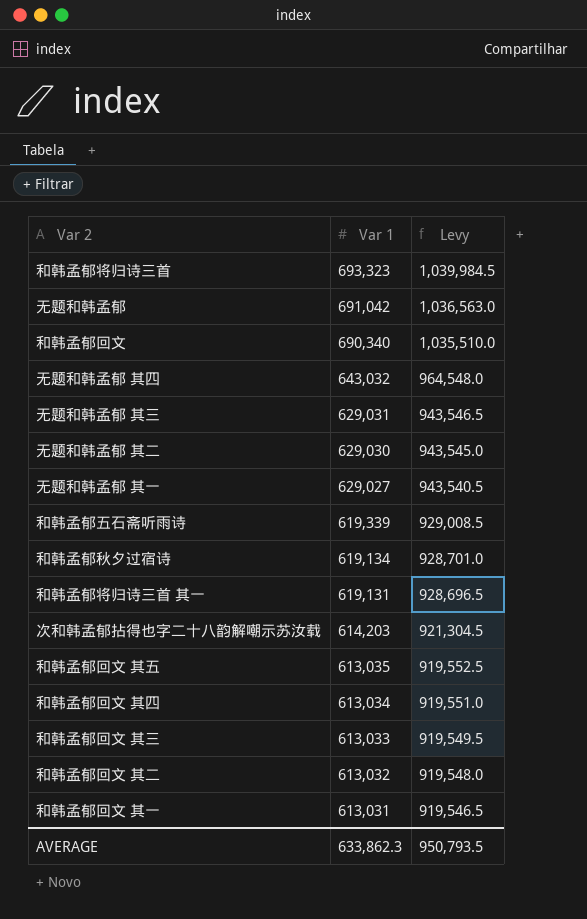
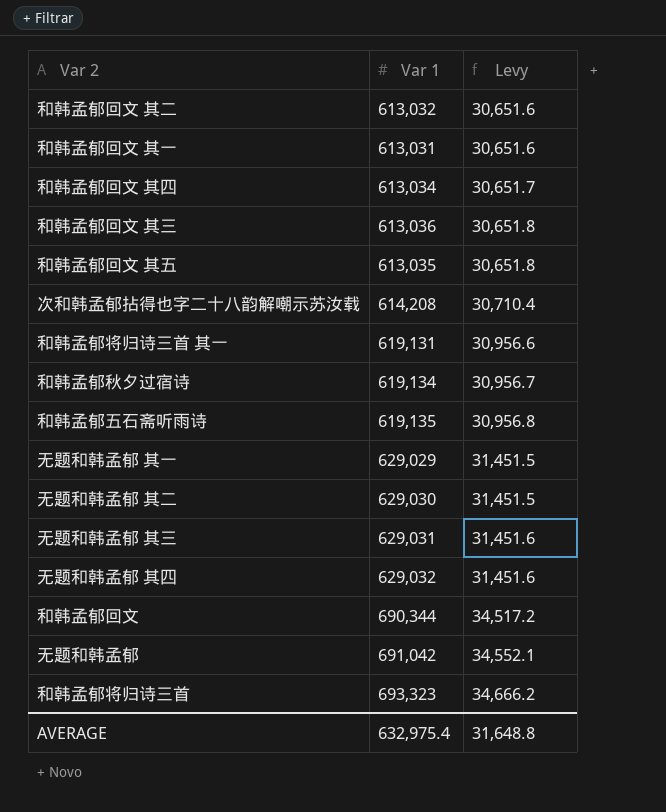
row order: Var 1 descending -> Levy ascending
column Levy | formula: [Var 1] * 1.5 -> [Var 1] * 0.05
和韩孟郁回文 其三 | Var 1: 613,033 -> 613,036
次和韩孟郁拈得也字二十八韵解嘲示苏汝载 | Var 1: 614,203 -> 614,208
和韩孟郁五石斋听雨诗 | Var 1: 619,339 -> 619,135
无题和韩孟郁 其一 | Var 1: 629,027 -> 629,029
无题和韩孟郁 其四 | Var 1: 643,032 -> 629,032
和韩孟郁回文 | Var 1: 690,340 -> 690,344
AVERAGE | Var 1: 633,862.3 -> 632,975.4
AVERAGE | Levy: 950,793.5 -> 31,648.8

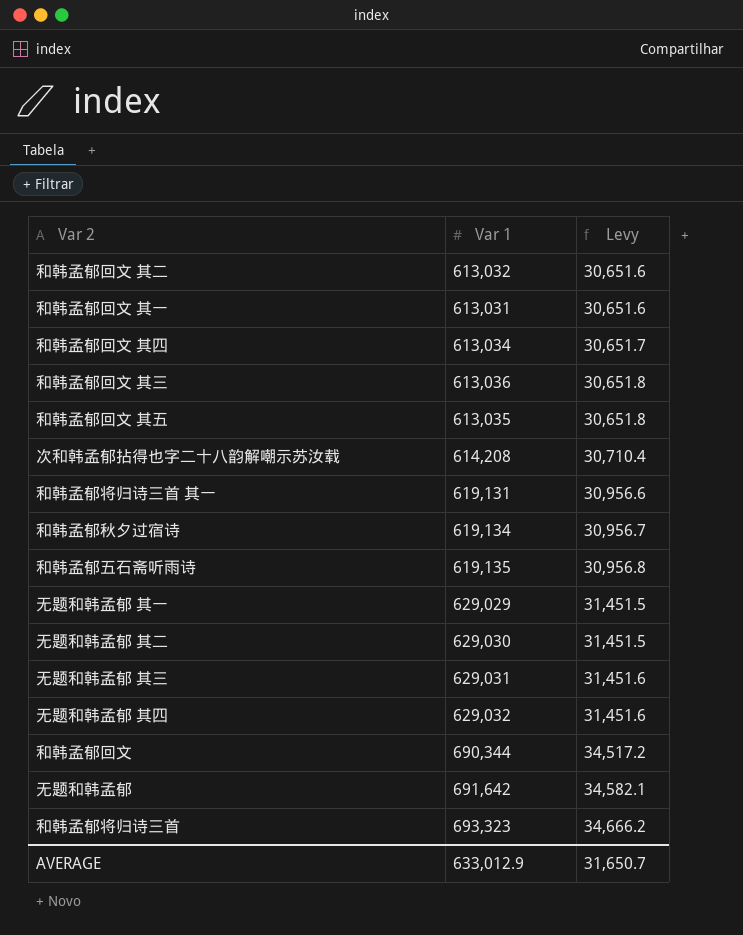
无题和韩孟郁 | Var 1: 691,042 -> 691,642
无题和韩孟郁 | Levy: 34,552.1 -> 34,582.1
AVERAGE | Var 1: 632,975.4 -> 633,012.9
AVERAGE | Levy: 31,648.8 -> 31,650.7

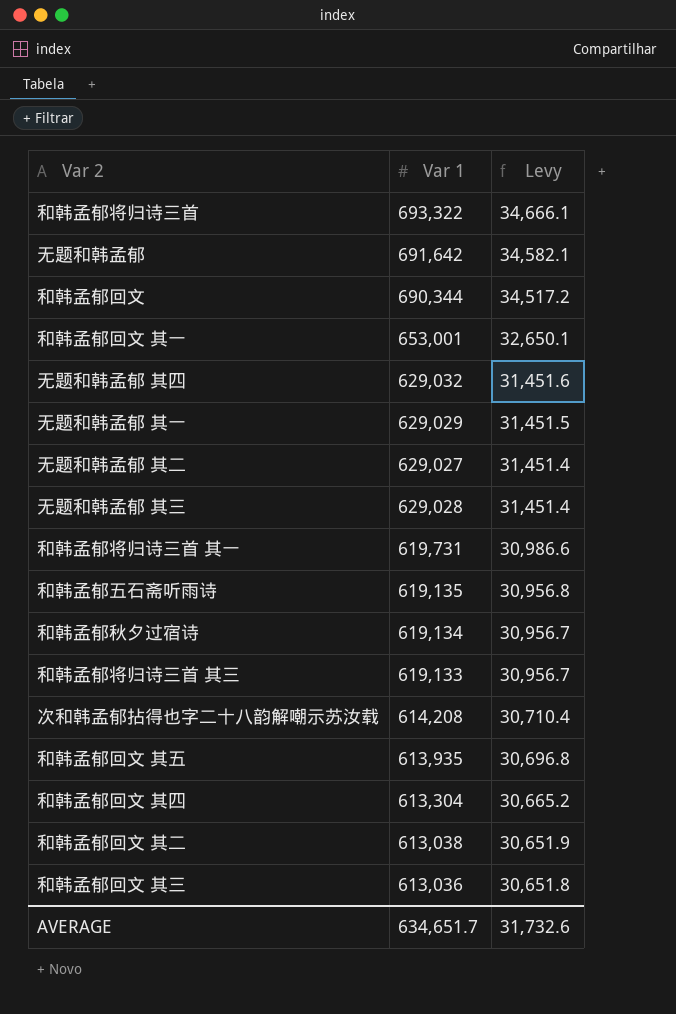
row order: Levy ascending -> Levy descending
和韩孟郁将归诗三首 | Var 1: 693,323 -> 693,322
和韩孟郁将归诗三首 | Levy: 34,666.2 -> 34,666.1
和韩孟郁回文 其一 | Var 1: 613,031 -> 653,001
和韩孟郁回文 其一 | Levy: 30,651.6 -> 32,650.1
无题和韩孟郁 其二 | Var 1: 629,030 -> 629,027
无题和韩孟郁 其二 | Levy: 31,451.5 -> 31,451.4
无题和韩孟郁 其三 | Var 1: 629,031 -> 629,028
无题和韩孟郁 其三 | Levy: 31,451.6 -> 31,451.4
和韩孟郁将归诗三首 其一 | Var 1: 619,131 -> 619,731
和韩孟郁将归诗三首 其一 | Levy: 30,956.6 -> 30,986.6
row 和韩孟郁将归诗三首 其三: none -> 619,133 | 30,956.7
和韩孟郁回文 其五 | Var 1: 613,035 -> 613,935
和韩孟郁回文 其五 | Levy: 30,651.8 -> 30,696.8
和韩孟郁回文 其四 | Var 1: 613,034 -> 613,304
和韩孟郁回文 其四 | Levy: 30,651.7 -> 30,665.2
和韩孟郁回文 其二 | Var 1: 613,032 -> 613,038
和韩孟郁回文 其二 | Levy: 30,651.6 -> 30,651.9
AVERAGE | Var 1: 633,012.9 -> 634,651.7
AVERAGE | Levy: 31,650.7 -> 31,732.6

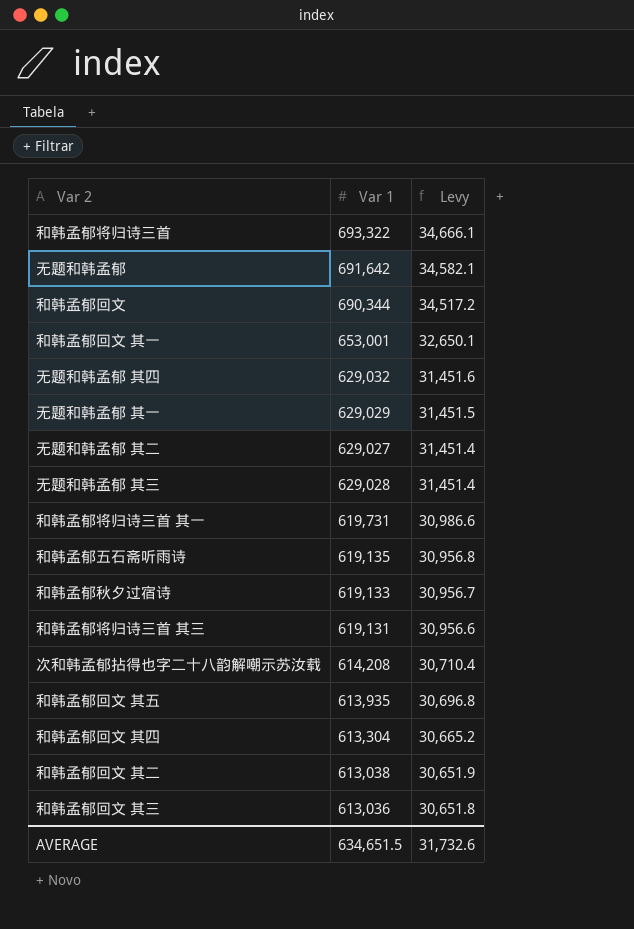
和韩孟郁秋夕过宿诗 | Var 1: 619,134 -> 619,133
和韩孟郁将归诗三首 其三 | Var 1: 619,133 -> 619,131
和韩孟郁将归诗三首 其三 | Levy: 30,956.7 -> 30,956.6
AVERAGE | Var 1: 634,651.7 -> 634,651.5

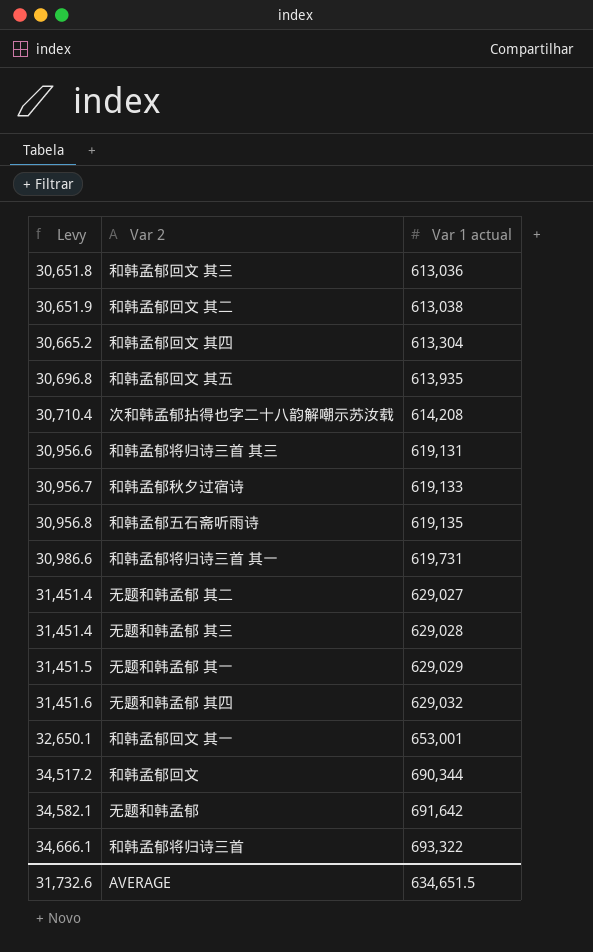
row order: Levy descending -> Levy ascending
column Levy | position: 3 -> 1
column name: Var 1 -> Var 1 actual

